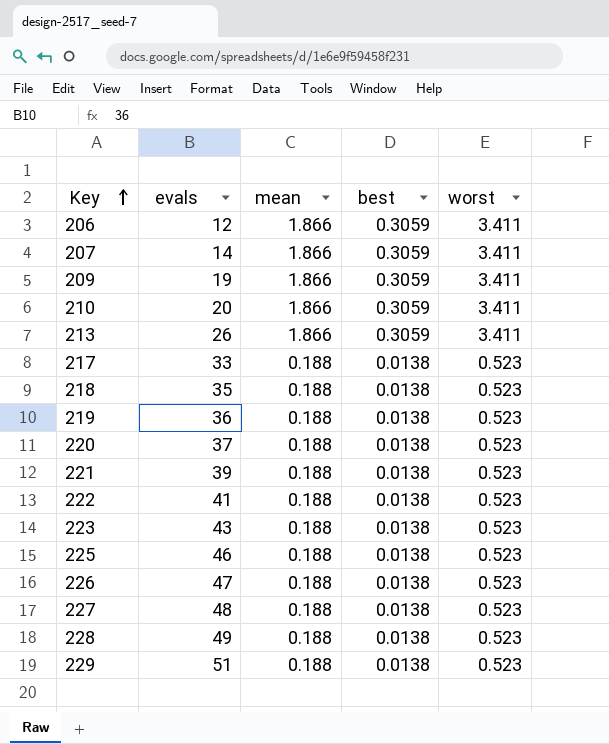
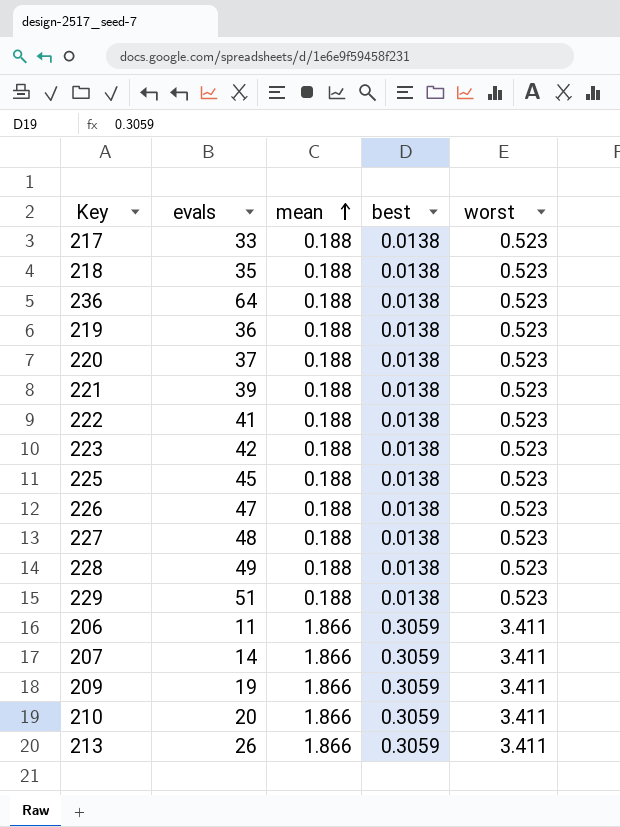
row order: Key ascending -> mean ascending
row 236: none -> 64 | 0.188 | 0.0138 | 0.523
223 | evals: 43 -> 42
225 | evals: 46 -> 45
206 | evals: 12 -> 11

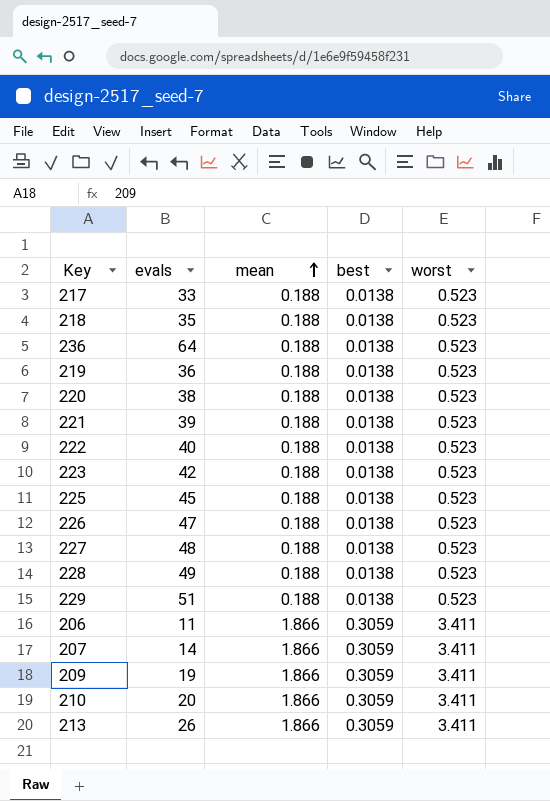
220 | evals: 37 -> 38
222 | evals: 41 -> 40

